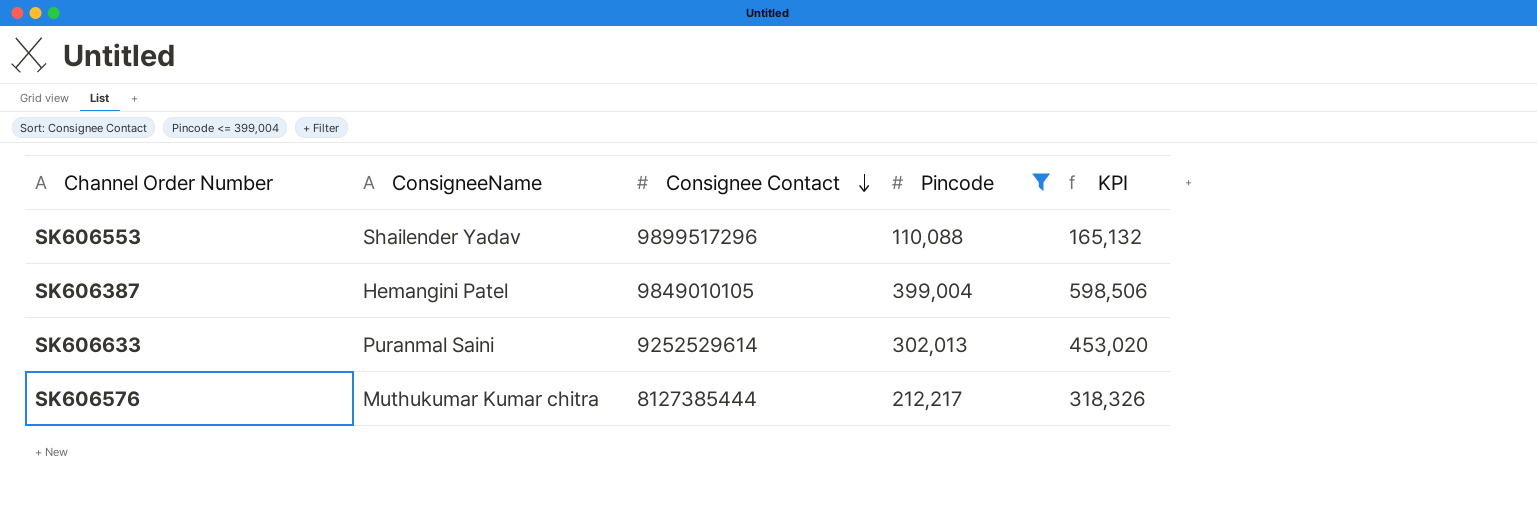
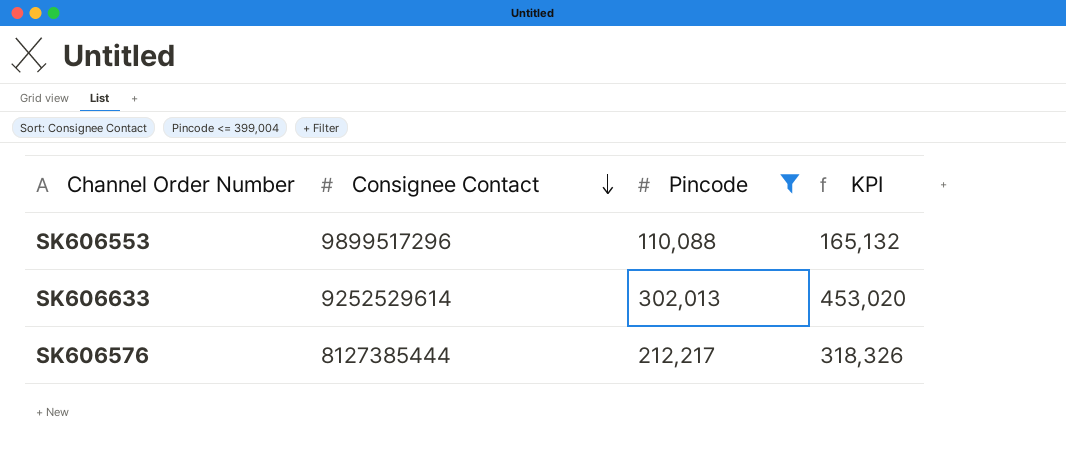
column ConsigneeName | position: 2 -> none
row SK606387: Hemangini Patel | 9849010105 | 399,004 | 598,506 -> none

